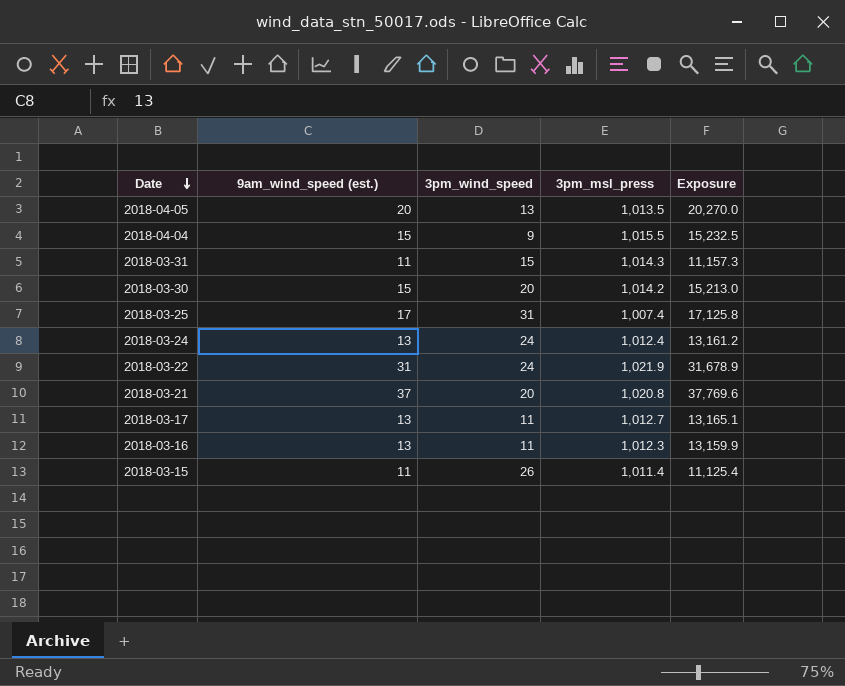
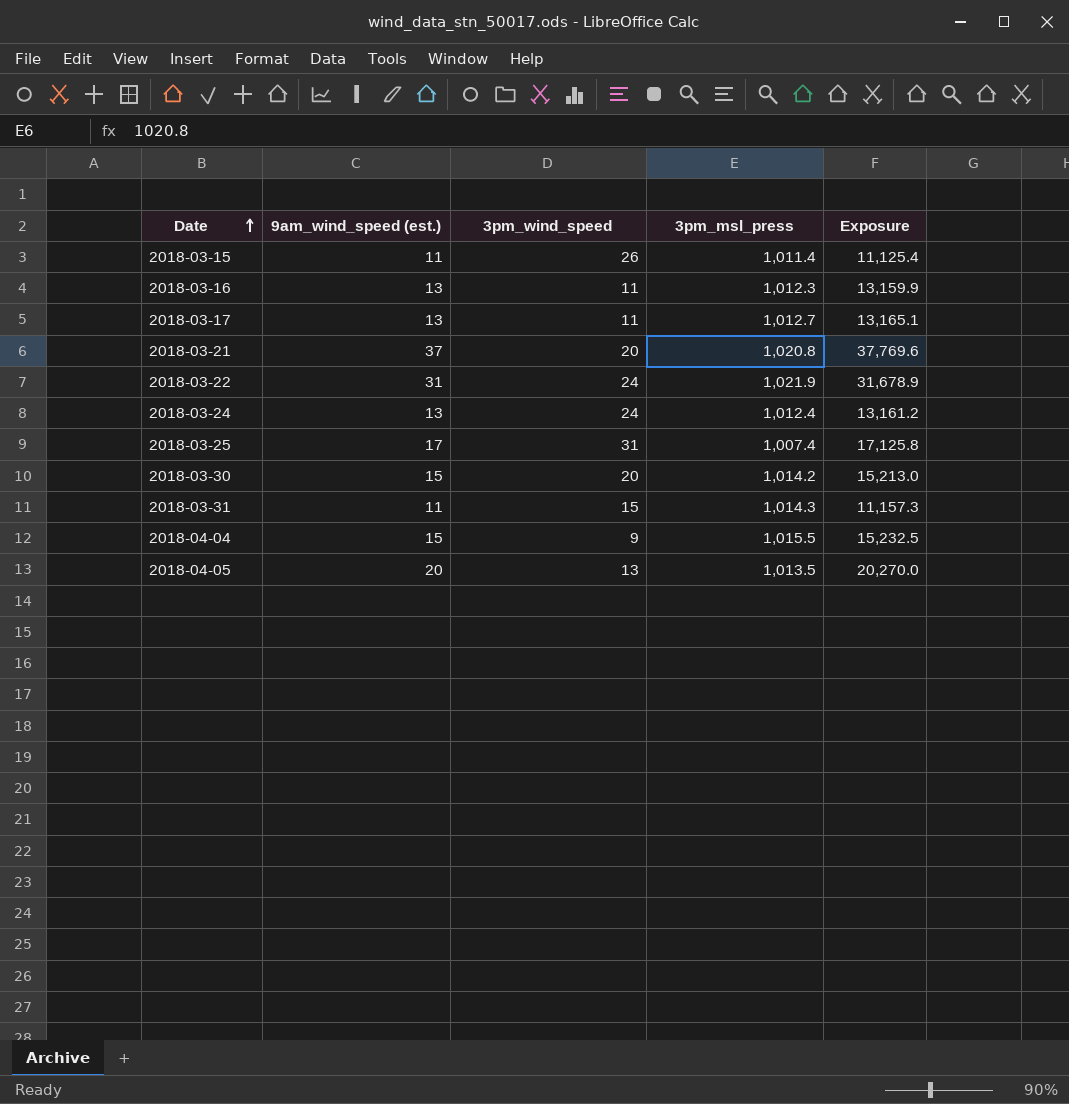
row order: Date descending -> Date ascending

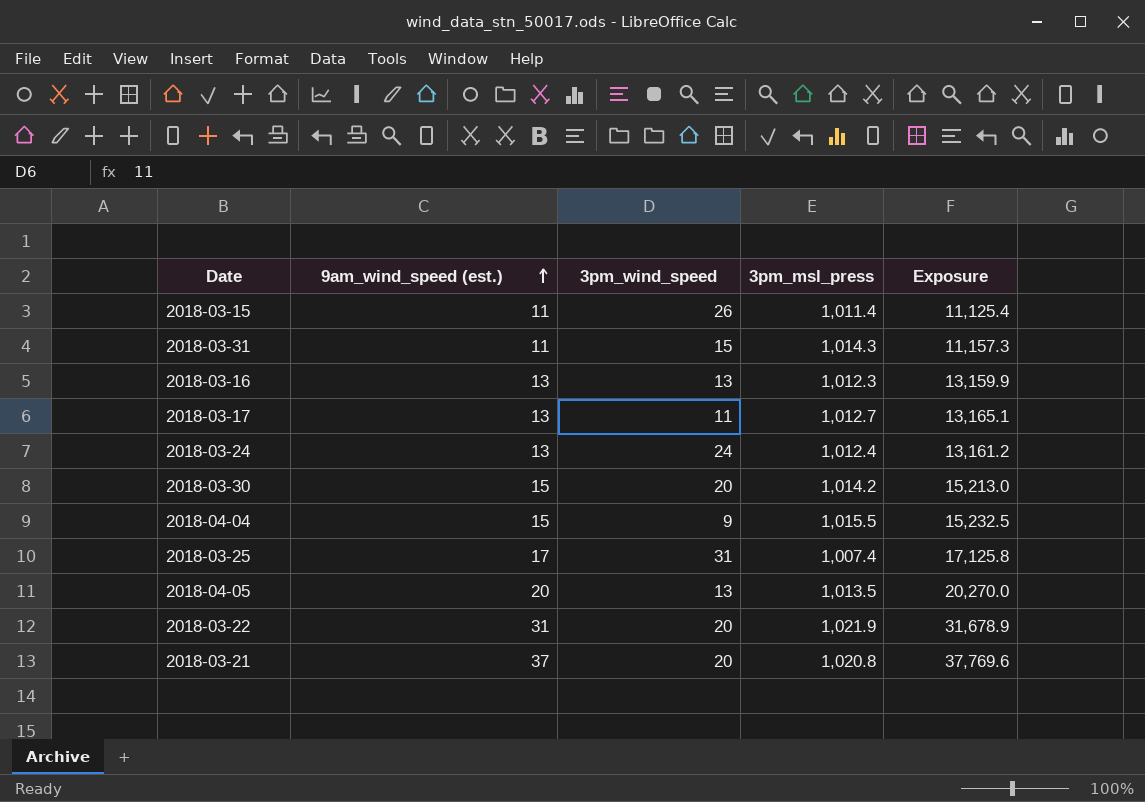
row order: Date ascending -> 9am_wind_speed (est.) ascending
2018-03-16 | 3pm_wind_speed: 11 -> 13
2018-03-22 | 3pm_wind_speed: 24 -> 20

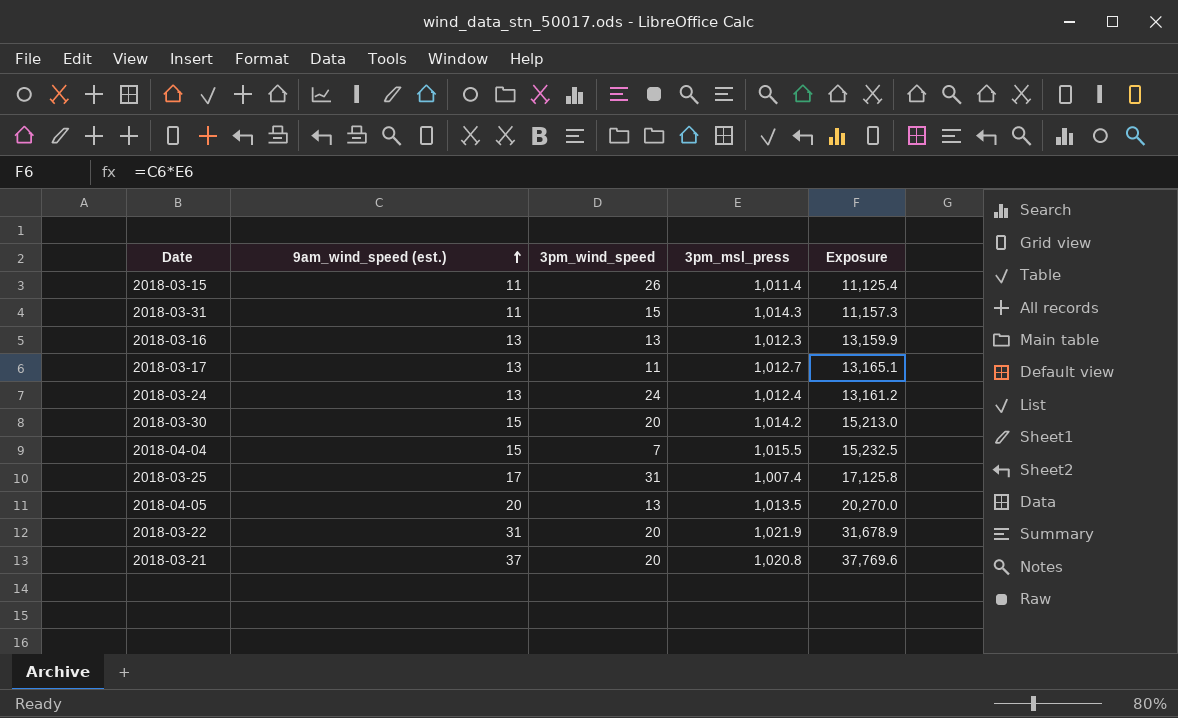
2018-04-04 | 3pm_wind_speed: 9 -> 7

